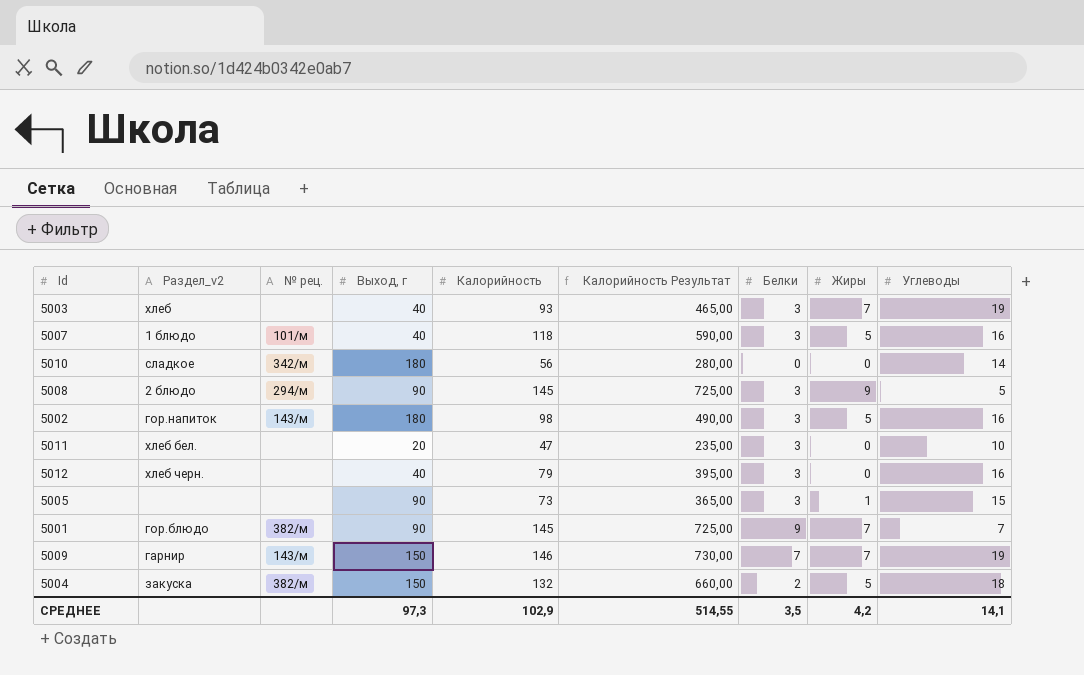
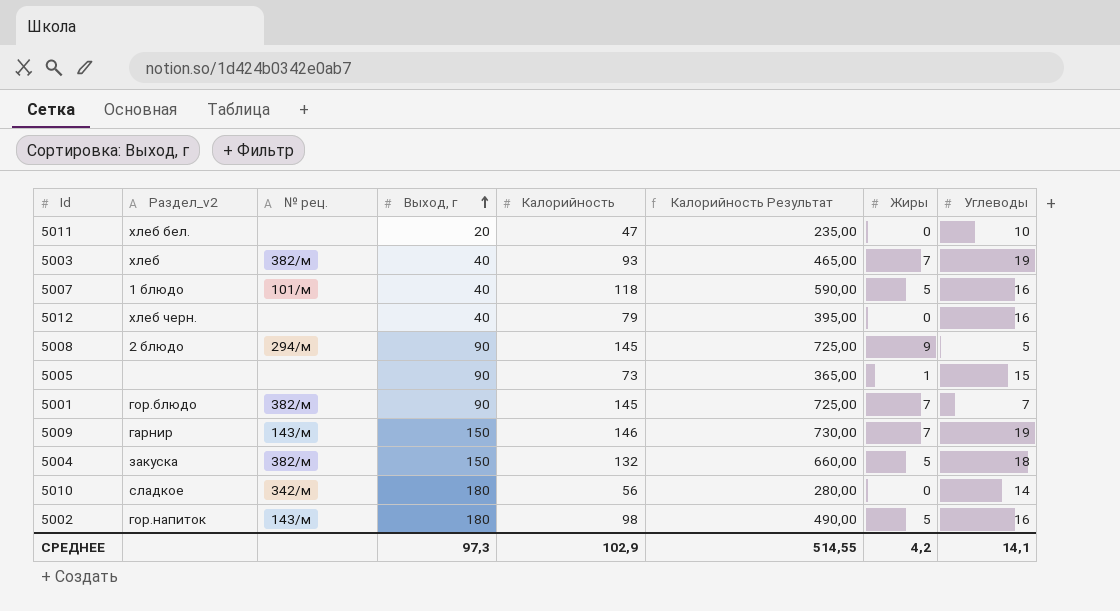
row order: none -> Выход, г ascending
column Белки | position: 7 -> none
5003 | № рец.: none -> 382/м

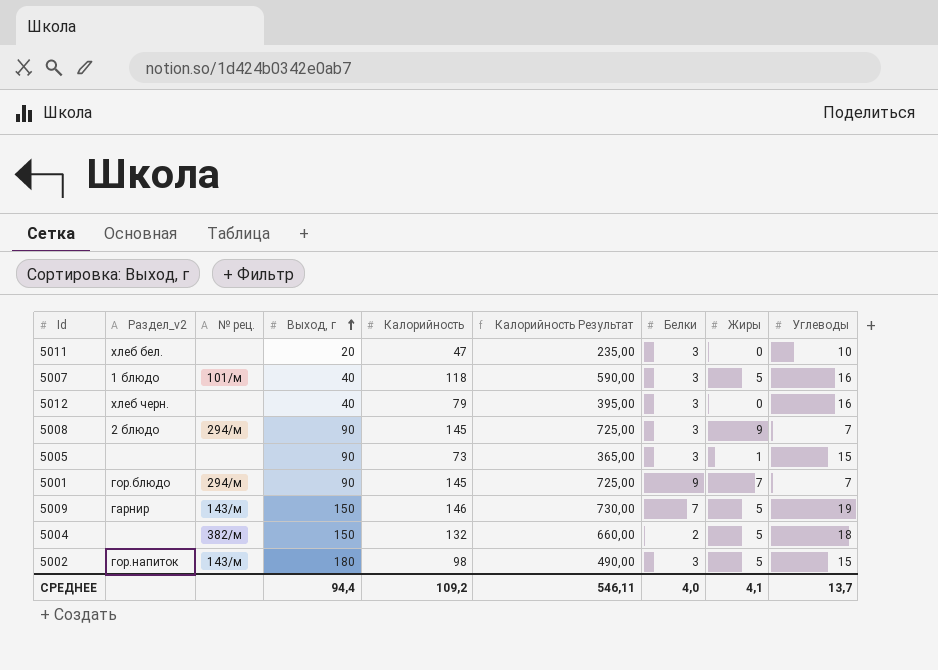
column Белки | position: none -> 7
row 5003: хлеб | 382/м | 40 | 93 | 465,00 | 7 | 19 -> none
row 5010: сладкое | 342/м | 180 | 56 | 280,00 | 0 | 14 -> none
5008 | Углеводы: 5 -> 7
5001 | № рец.: 382/м -> 294/м
5009 | Жиры: 7 -> 5
5004 | Раздел_v2: закуска -> none
5002 | Углеводы: 16 -> 15
СРЕДНЕЕ | Выход, г: 97,3 -> 94,4
СРЕДНЕЕ | Калорийность: 102,9 -> 109,2
СРЕДНЕЕ | Калорийность Результат: 514,55 -> 546,11
СРЕДНЕЕ | Жиры: 4,2 -> 4,1
СРЕДНЕЕ | Углеводы: 14,1 -> 13,7

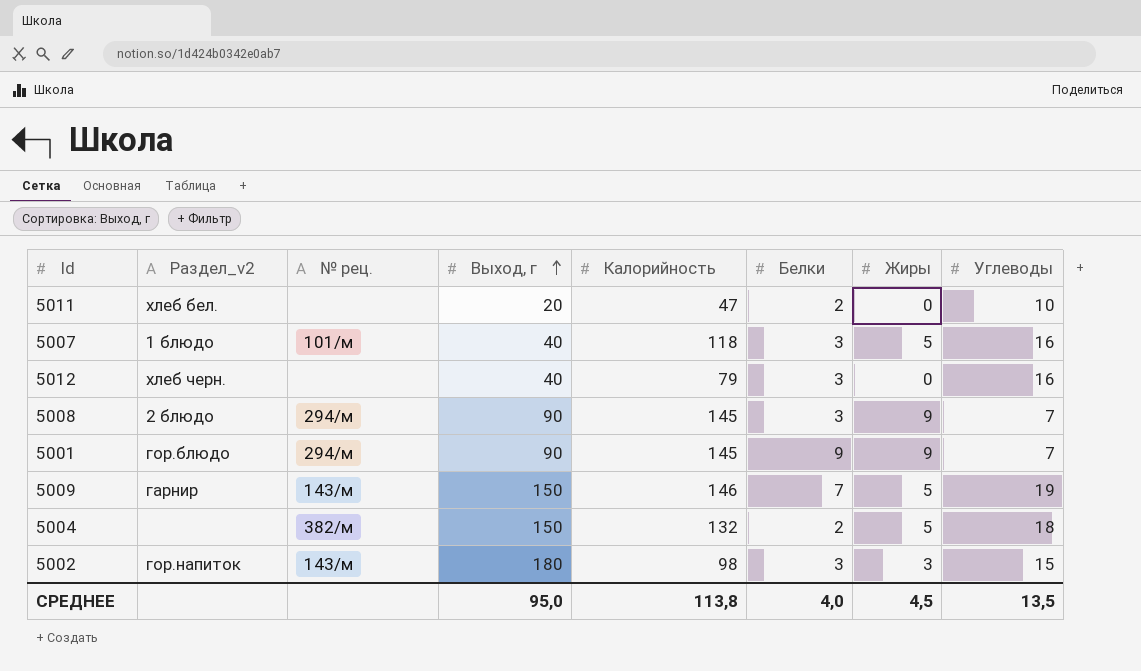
column Калорийность Результат | formula: [Калорийность] * 5 -> none
row 5005: none | none | 90 | 73 | 365,00 | 3 | 1 | 15 -> none
5011 | Белки: 3 -> 2
5001 | Жиры: 7 -> 9
5002 | Жиры: 5 -> 3
СРЕДНЕЕ | Выход, г: 94,4 -> 95,0
СРЕДНЕЕ | Калорийность: 109,2 -> 113,8
СРЕДНЕЕ | Жиры: 4,1 -> 4,5
СРЕДНЕЕ | Углеводы: 13,7 -> 13,5

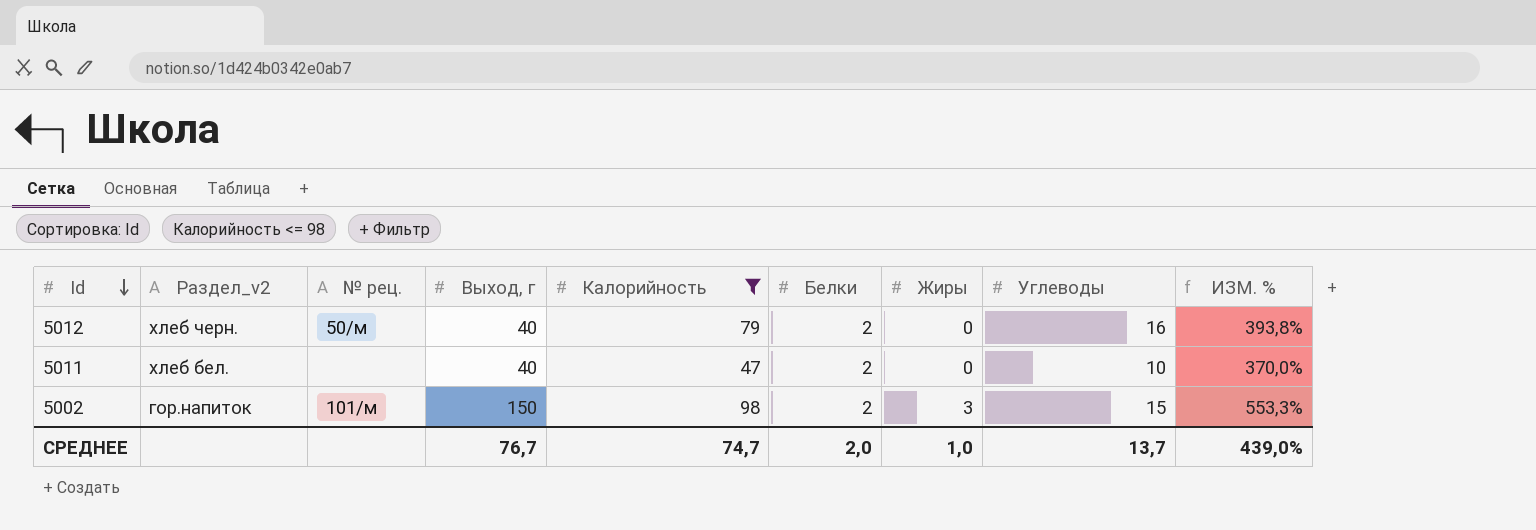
filter: none -> Калорийность <= 98
row order: Выход, г ascending -> Id descending
column ИЗМ. % | formula: none -> ([Калорийность] - [Углеводы]) / [Углеводы]
5012 | № рец.: none -> 50/м
5012 | Белки: 3 -> 2
5011 | Выход, г: 20 -> 40
5002 | № рец.: 143/м -> 101/м
5002 | Выход, г: 180 -> 150
5002 | Белки: 3 -> 2
СРЕДНЕЕ | Выход, г: 95,0 -> 76,7
СРЕДНЕЕ | Калорийность: 113,8 -> 74,7
СРЕДНЕЕ | Белки: 4,0 -> 2,0
СРЕДНЕЕ | Жиры: 4,5 -> 1,0
СРЕДНЕЕ | Углеводы: 13,5 -> 13,7

